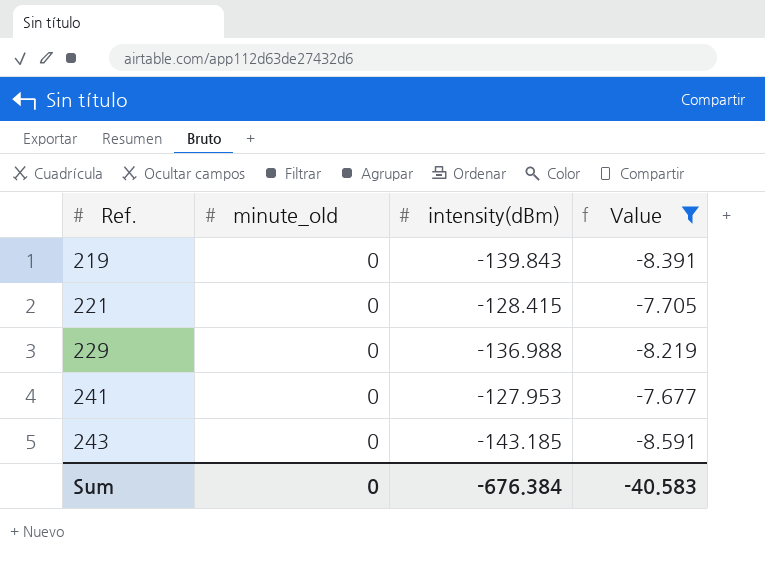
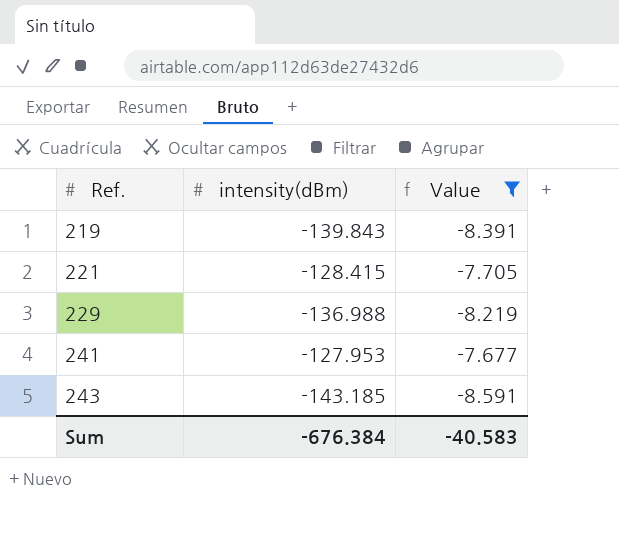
column minute_old | position: 2 -> none

